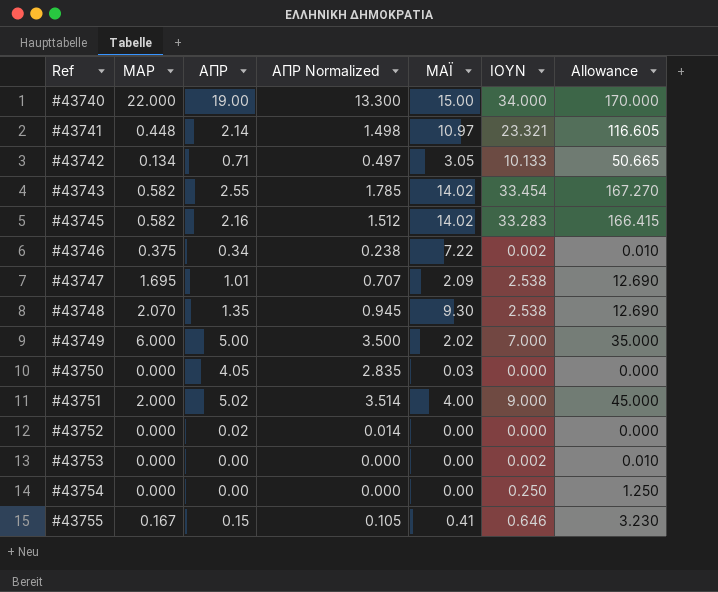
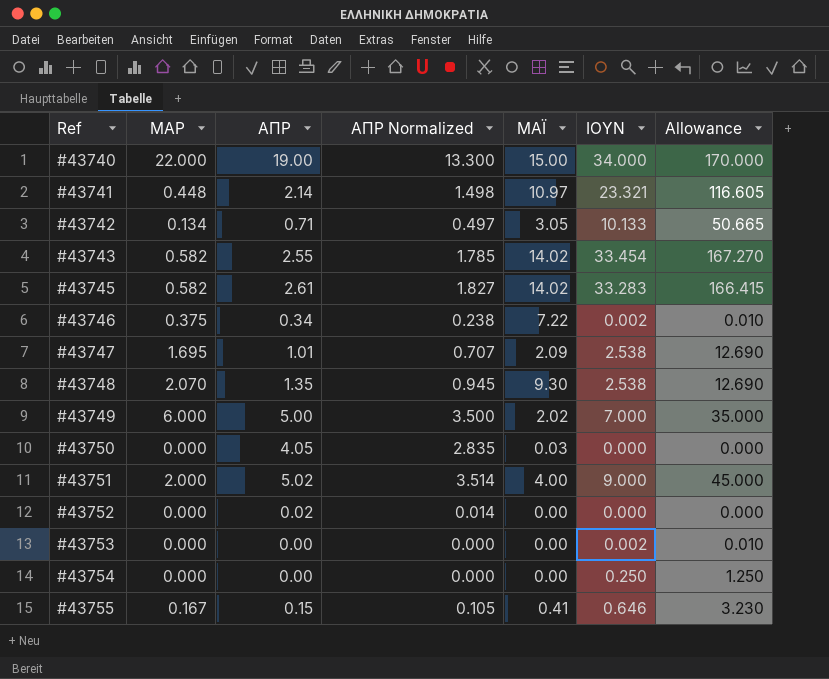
#43745 | ΑΠΡ: 2.16 -> 2.61
#43745 | ΑΠΡ Normalized: 1.512 -> 1.827

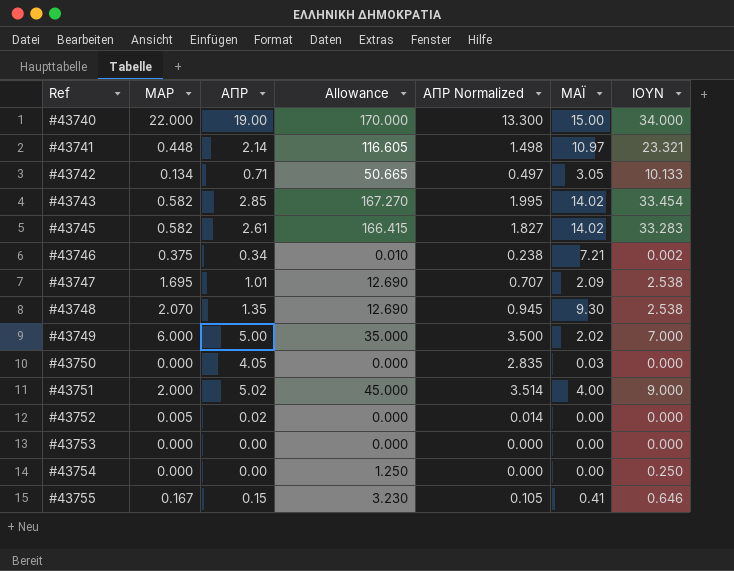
column Allowance | position: 7 -> 4
#43743 | ΑΠΡ: 2.55 -> 2.85
#43743 | ΑΠΡ Normalized: 1.785 -> 1.995
#43746 | ΜΑΪ: 7.22 -> 7.21
#43752 | ΜΑΡ: 0.000 -> 0.005
#43753 | Allowance: 0.010 -> 0.000
#43753 | ΙΟΥΝ: 0.002 -> 0.000

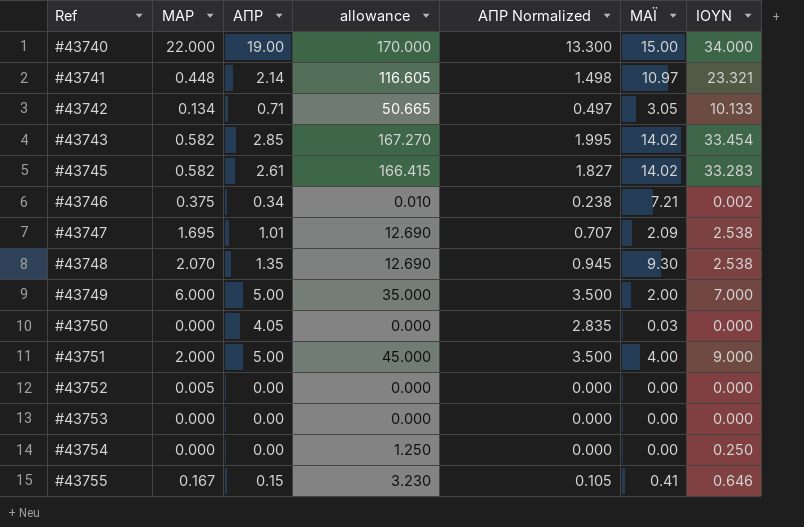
column name: Allowance -> allowance
#43749 | ΜΑΪ: 2.02 -> 2.00
#43751 | ΑΠΡ: 5.02 -> 5.00
#43751 | ΑΠΡ Normalized: 3.514 -> 3.500
#43752 | ΑΠΡ: 0.02 -> 0.00
#43752 | ΑΠΡ Normalized: 0.014 -> 0.000

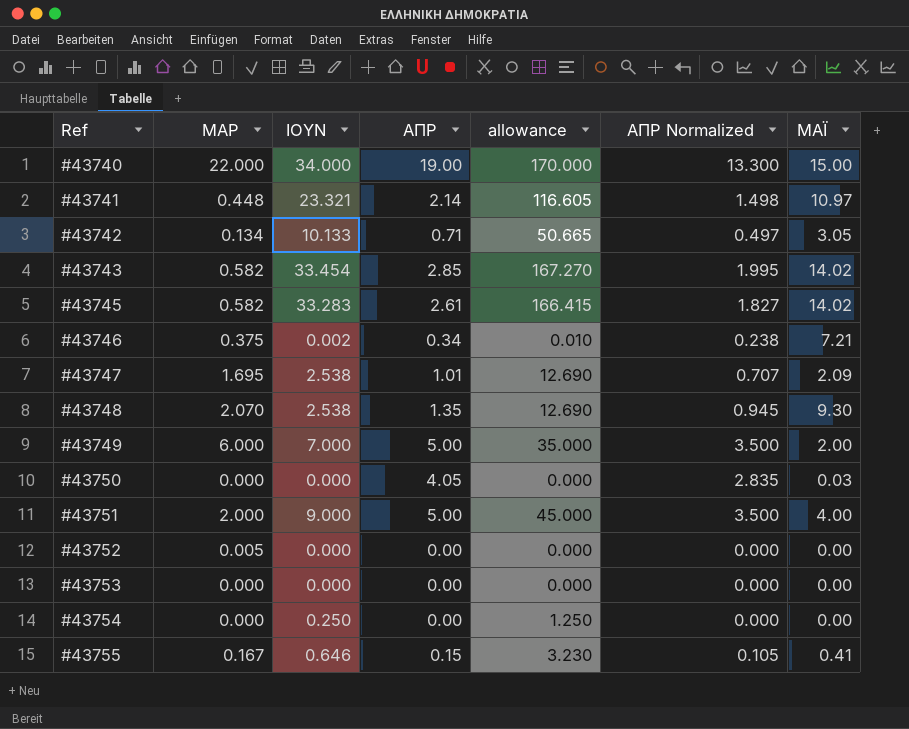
column ΙΟΥΝ | position: 7 -> 3

